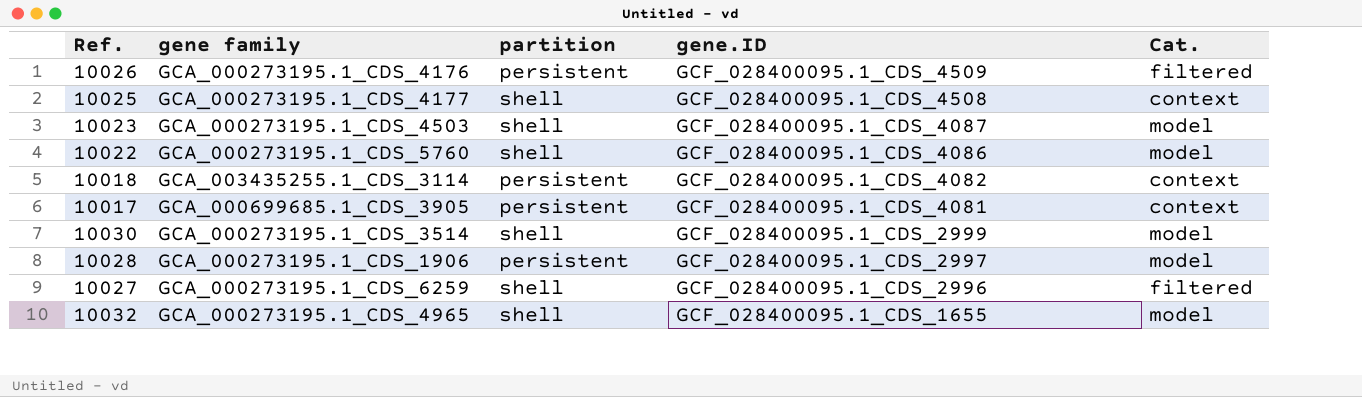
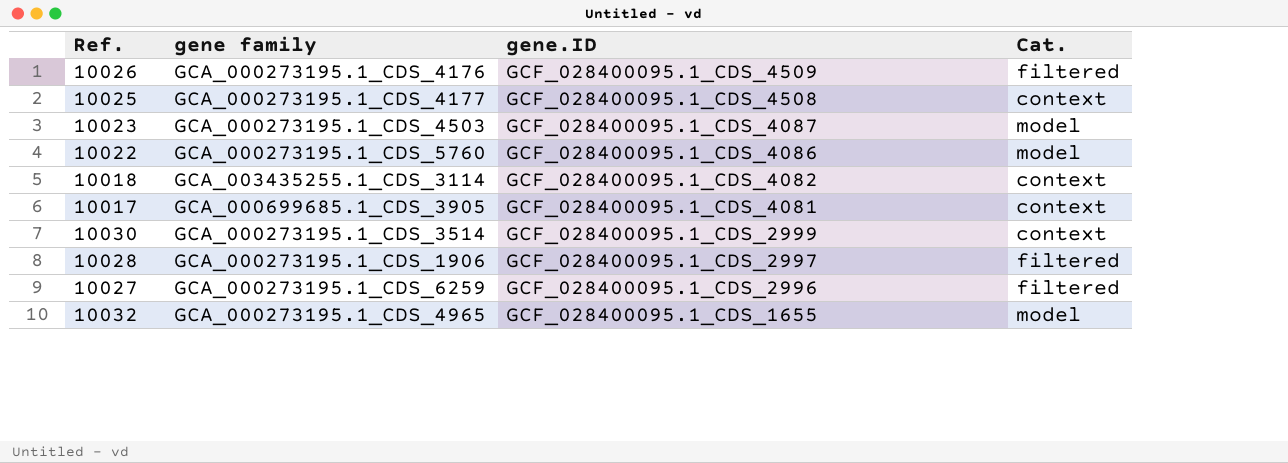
column partition | position: 3 -> none
10030 | Cat.: model -> context
10028 | Cat.: model -> filtered

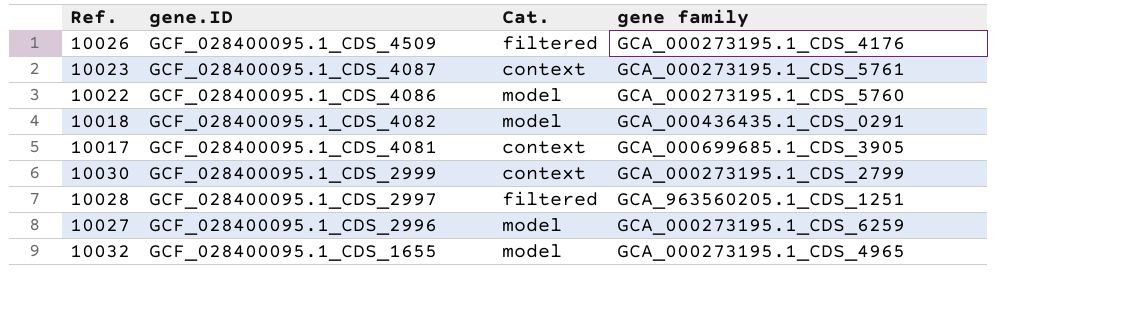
column gene family | position: 2 -> 4
row 10025: GCA_000273195.1_CDS_4177 | GCF_028400095.1_CDS_4508 | context -> none
10023 | Cat.: model -> context
10023 | gene family: GCA_000273195.1_CDS_4503 -> GCA_000273195.1_CDS_5761
10018 | Cat.: context -> model
10018 | gene family: GCA_003435255.1_CDS_3114 -> GCA_000436435.1_CDS_0291
10030 | gene family: GCA_000273195.1_CDS_3514 -> GCA_000273195.1_CDS_2799
10028 | gene family: GCA_000273195.1_CDS_1906 -> GCA_963560205.1_CDS_1251
10027 | Cat.: filtered -> model

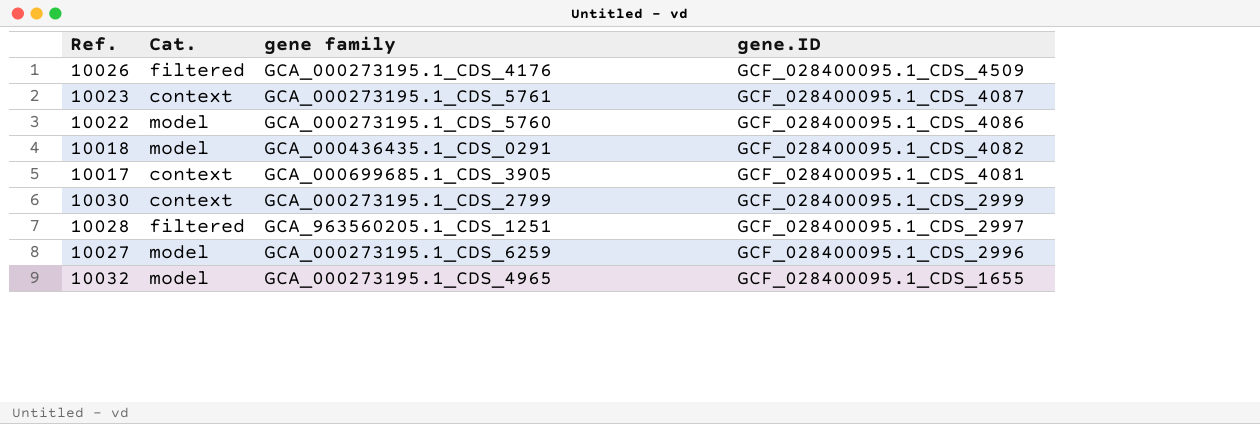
column gene.ID | position: 2 -> 4

